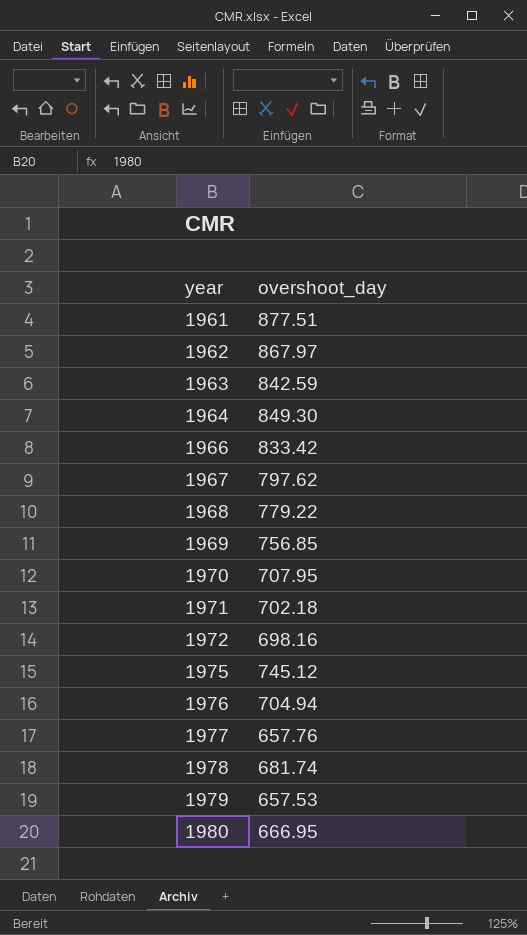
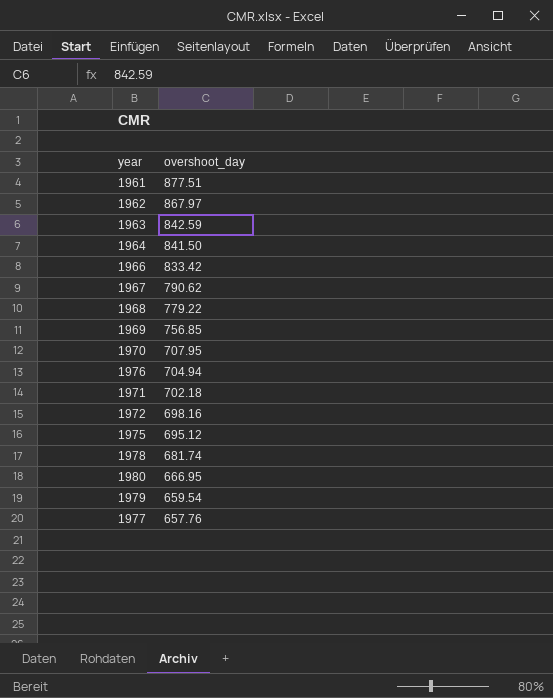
row order: year ascending -> overshoot_day descending
1964 | overshoot_day: 849.30 -> 841.50
1967 | overshoot_day: 797.62 -> 790.62
1975 | overshoot_day: 745.12 -> 695.12
1979 | overshoot_day: 657.53 -> 659.54

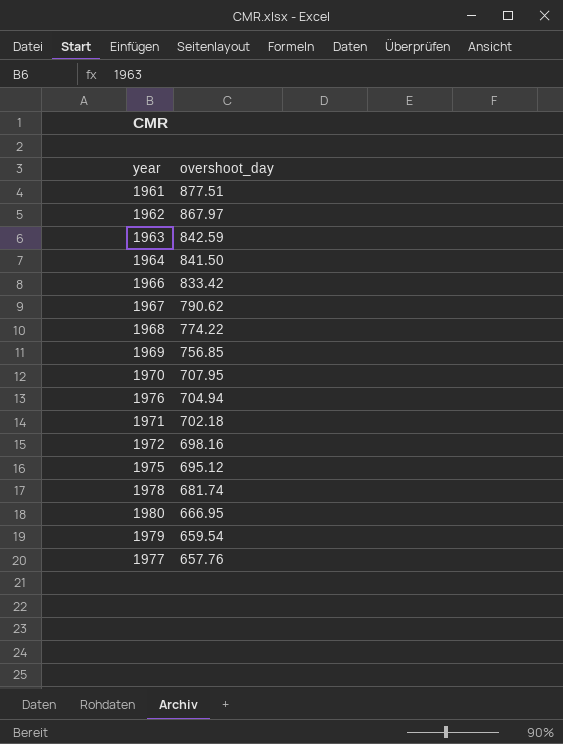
1968 | overshoot_day: 779.22 -> 774.22

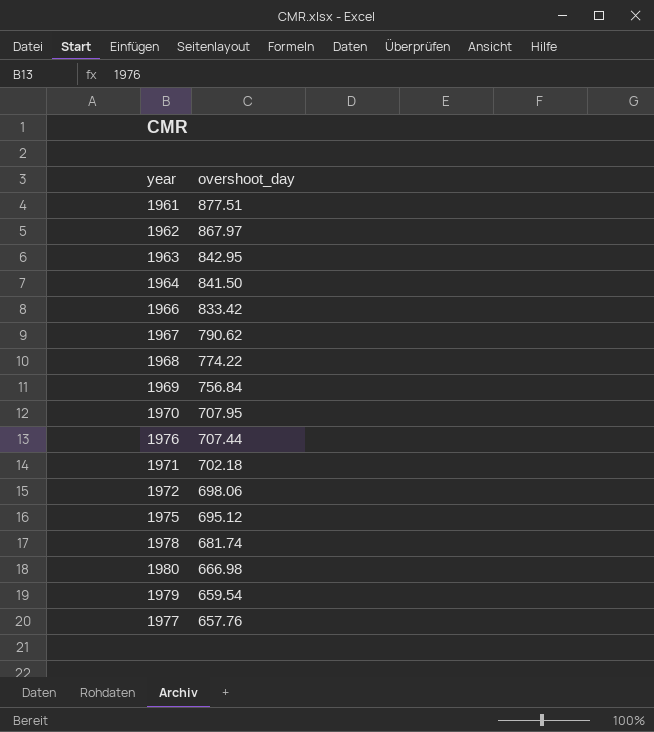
1963 | overshoot_day: 842.59 -> 842.95
1969 | overshoot_day: 756.85 -> 756.84
1976 | overshoot_day: 704.94 -> 707.44
1972 | overshoot_day: 698.16 -> 698.06
1980 | overshoot_day: 666.95 -> 666.98

